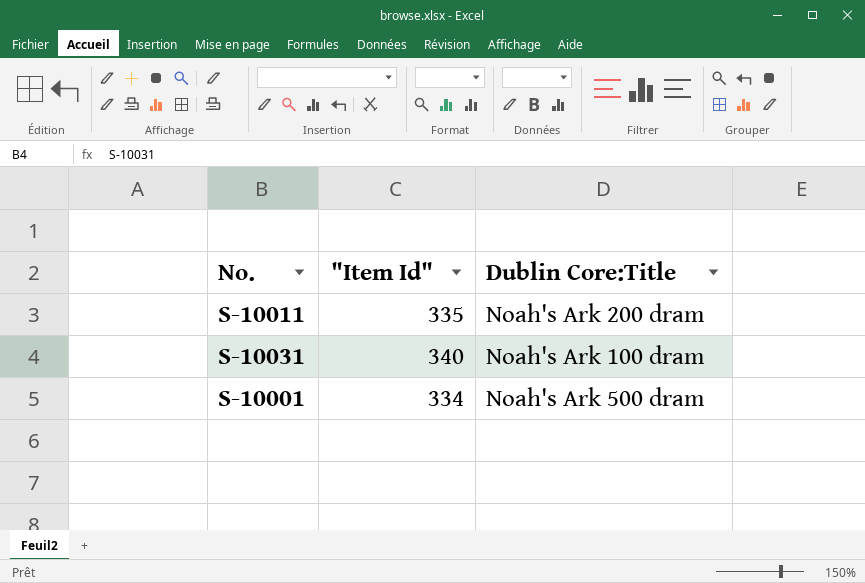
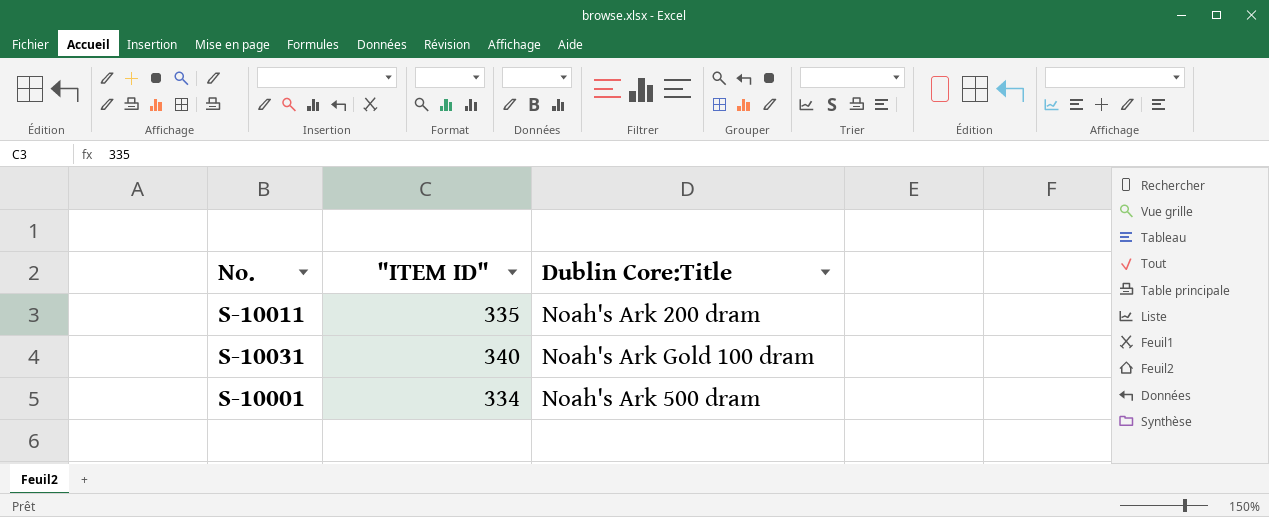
column name: "Item Id" -> "ITEM ID"
S-10031 | Dublin Core:Title: Noah's Ark 100 dram -> Noah's Ark Gold 100 dram

